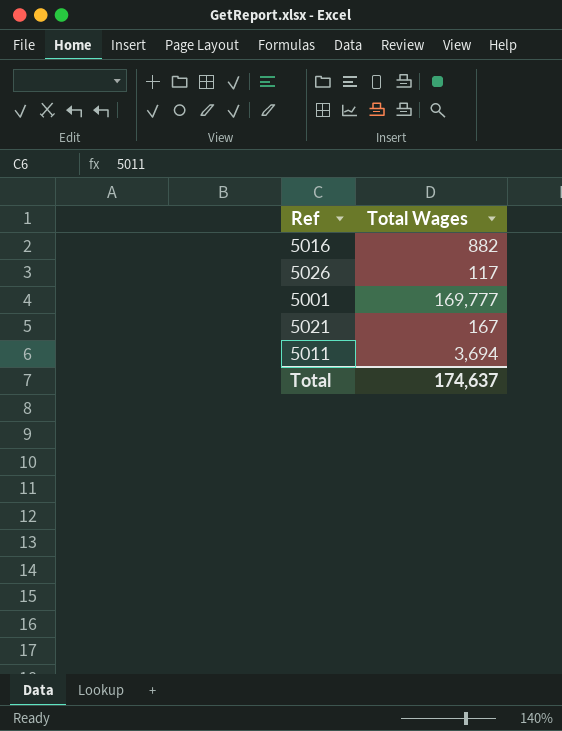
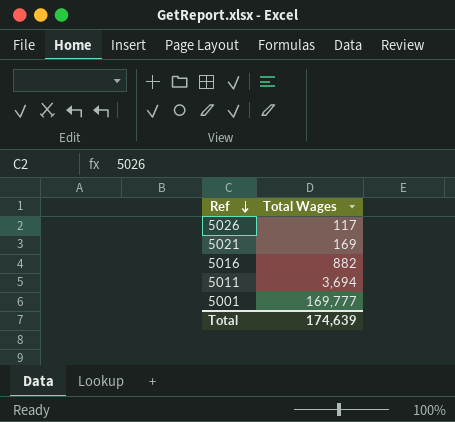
row order: none -> Ref descending
5021 | Total Wages: 167 -> 169
Total | Total Wages: 174,637 -> 174,639

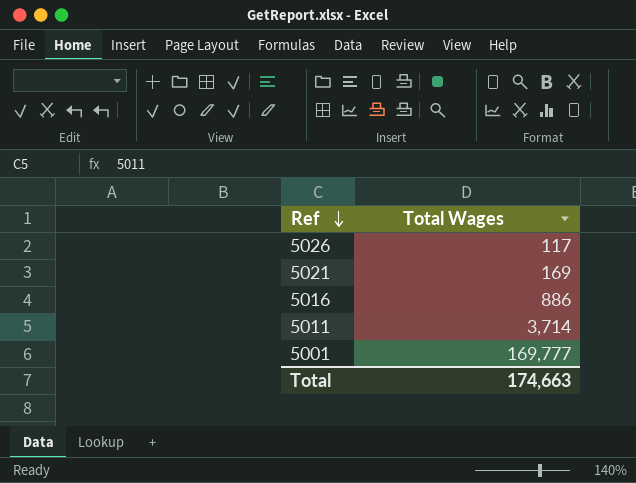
5016 | Total Wages: 882 -> 886
5011 | Total Wages: 3,694 -> 3,714
Total | Total Wages: 174,639 -> 174,663

